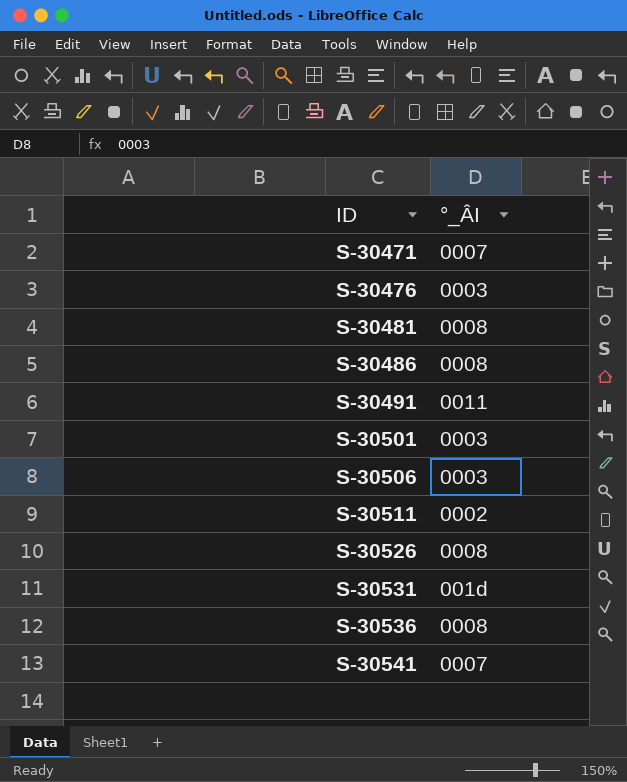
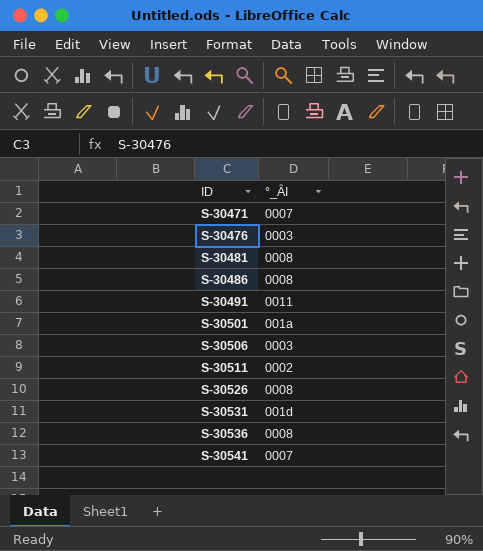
S-30501 | °_ÂI: 0003 -> 001a

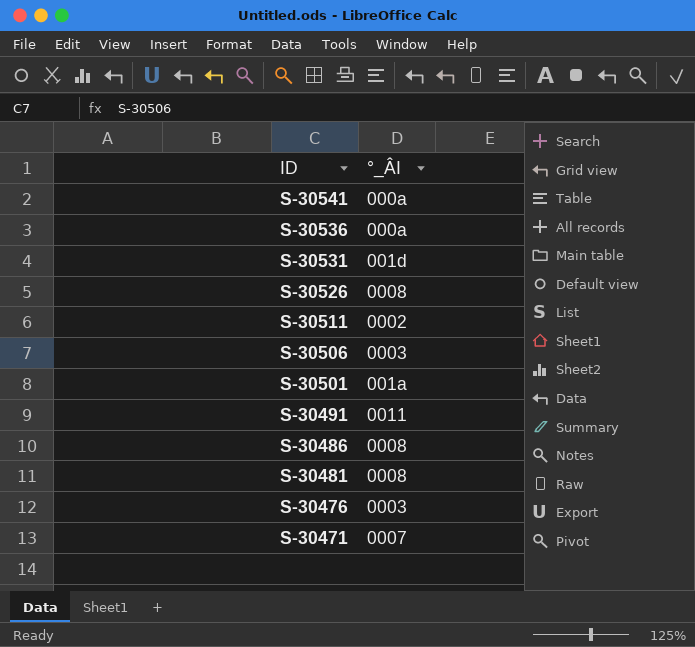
row order: ID ascending -> ID descending
S-30541 | °_ÂI: 0007 -> 000a
S-30536 | °_ÂI: 0008 -> 000a

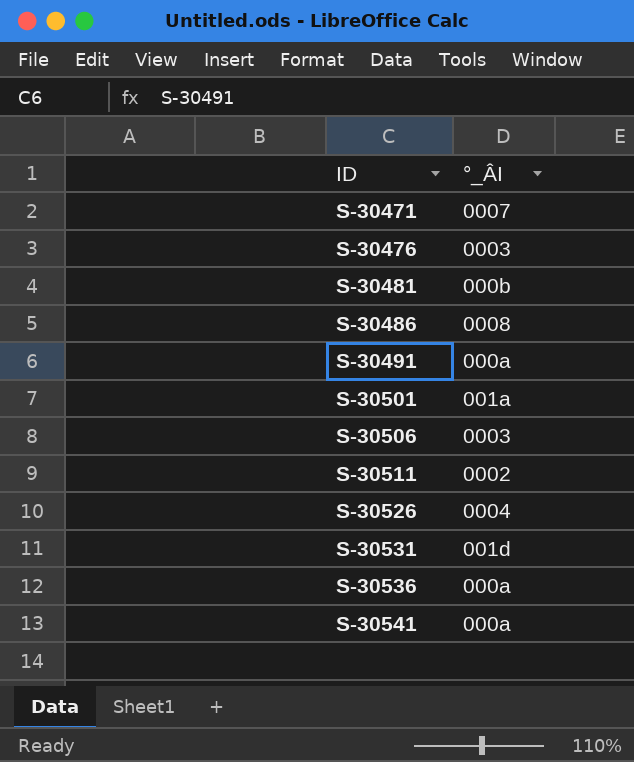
row order: ID descending -> ID ascending
S-30481 | °_ÂI: 0008 -> 000b
S-30491 | °_ÂI: 0011 -> 000a
S-30526 | °_ÂI: 0008 -> 0004

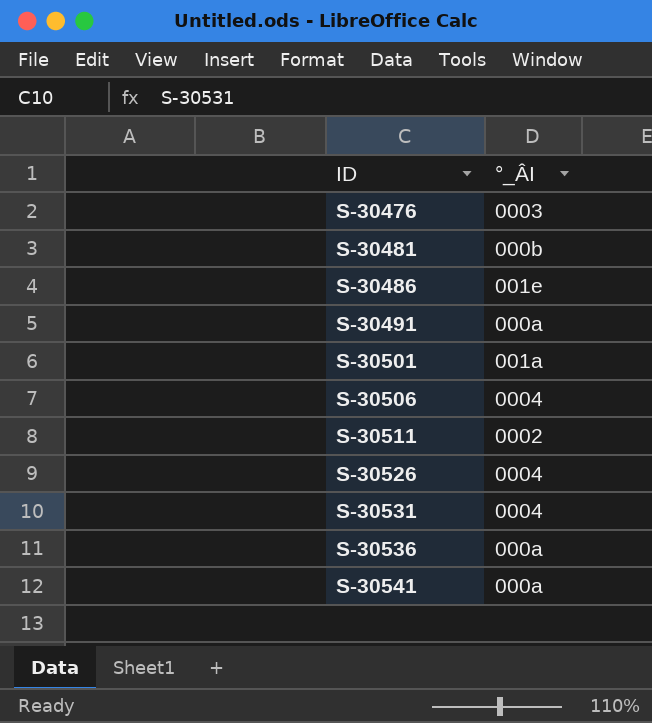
row S-30471: 0007 -> none
S-30486 | °_ÂI: 0008 -> 001e
S-30506 | °_ÂI: 0003 -> 0004
S-30531 | °_ÂI: 001d -> 0004

